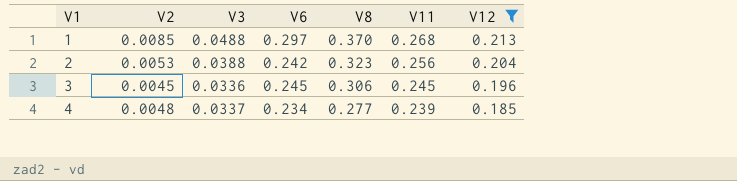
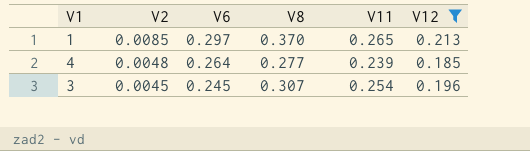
row order: V1 ascending -> V2 descending
column V3 | position: 3 -> none
row 2: 0.0053 | 0.0388 | 0.242 | 0.323 | 0.256 | 0.204 -> none
1 | V11: 0.268 -> 0.265
4 | V6: 0.234 -> 0.264
3 | V8: 0.306 -> 0.307
3 | V11: 0.245 -> 0.254

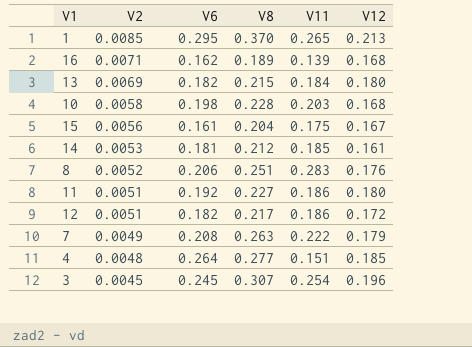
filter: V12 >= 0.185 -> none
1 | V6: 0.297 -> 0.295
4 | V11: 0.239 -> 0.151

